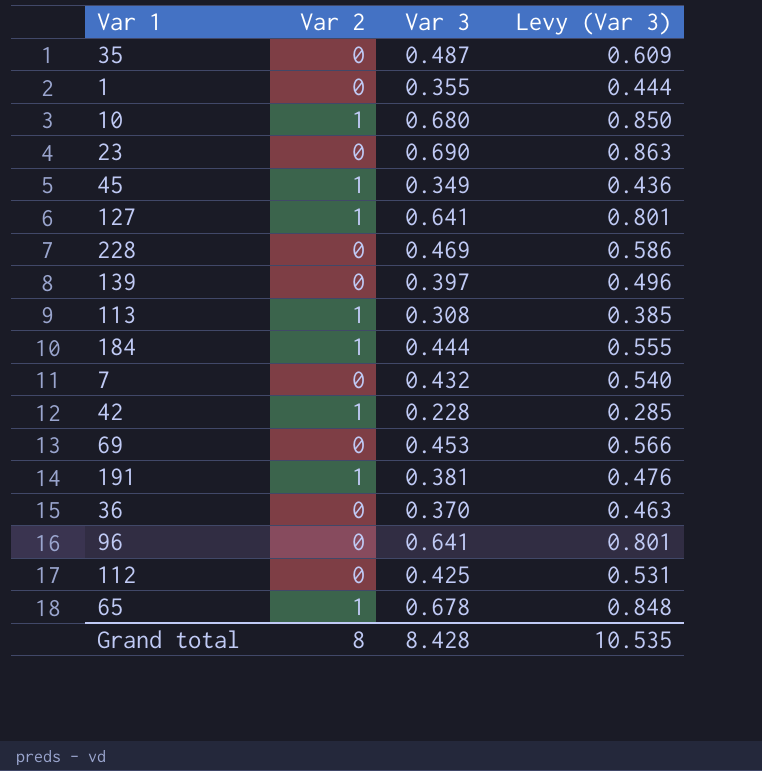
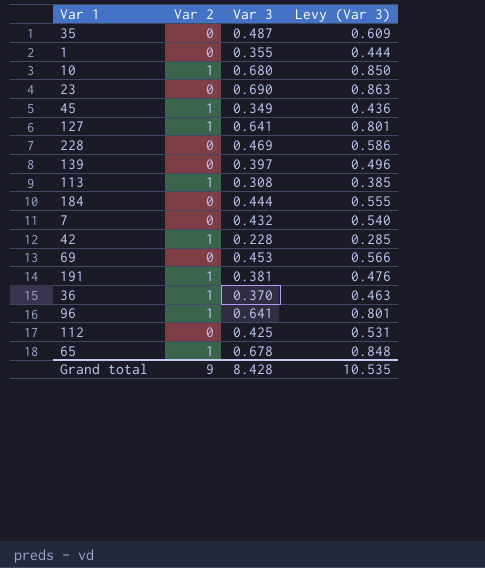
184 | Var 2: 1 -> 0
36 | Var 2: 0 -> 1
96 | Var 2: 0 -> 1
Grand total | Var 2: 8 -> 9

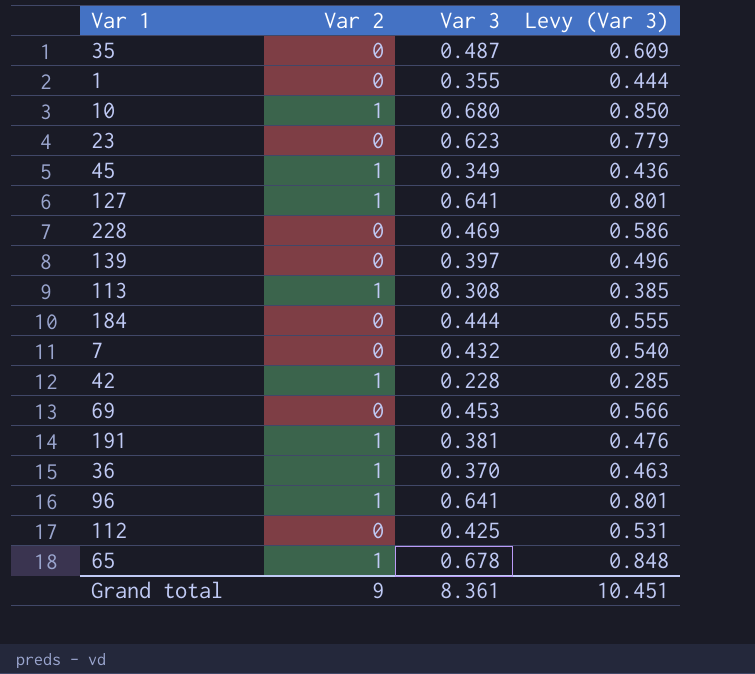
23 | Var 3: 0.690 -> 0.623
23 | Levy (Var 3): 0.863 -> 0.779
Grand total | Var 3: 8.428 -> 8.361
Grand total | Levy (Var 3): 10.535 -> 10.451

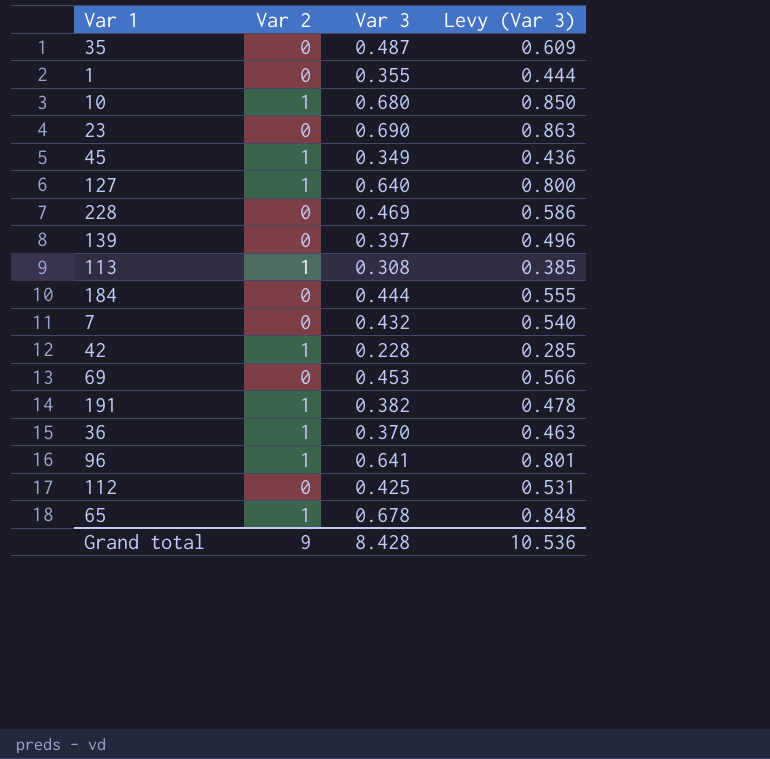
23 | Var 3: 0.623 -> 0.690
23 | Levy (Var 3): 0.779 -> 0.863
127 | Var 3: 0.641 -> 0.640
127 | Levy (Var 3): 0.801 -> 0.800
191 | Var 3: 0.381 -> 0.382
191 | Levy (Var 3): 0.476 -> 0.478
Grand total | Var 3: 8.361 -> 8.428
Grand total | Levy (Var 3): 10.451 -> 10.536

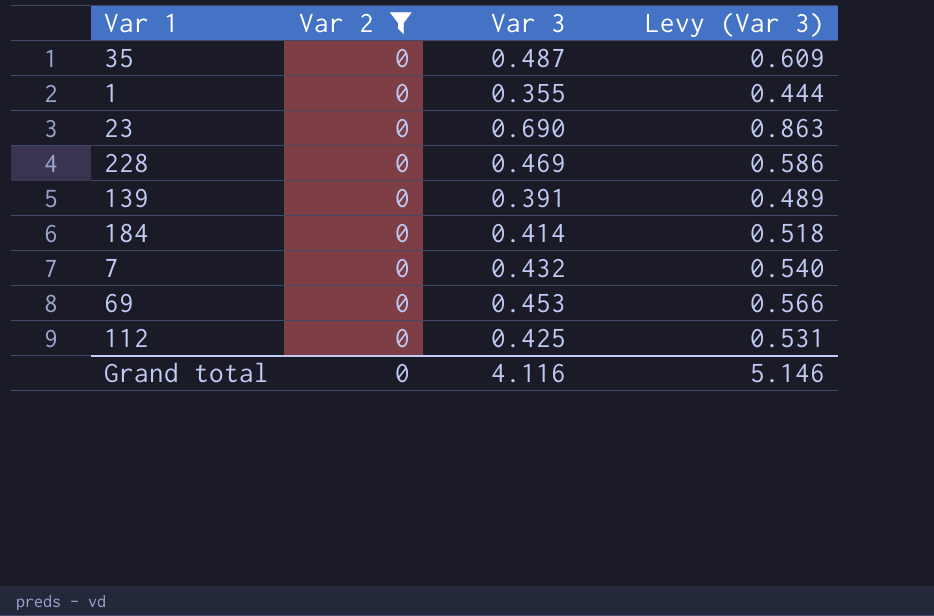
filter: none -> Var 2 = 0
139 | Var 3: 0.397 -> 0.391
139 | Levy (Var 3): 0.496 -> 0.489
184 | Var 3: 0.444 -> 0.414
184 | Levy (Var 3): 0.555 -> 0.518
Grand total | Var 2: 9 -> 0
Grand total | Var 3: 8.428 -> 4.116
Grand total | Levy (Var 3): 10.536 -> 5.146

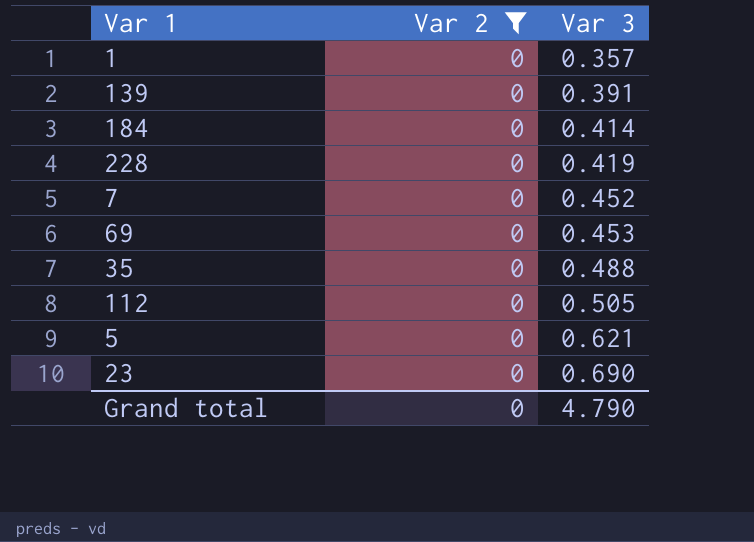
row order: none -> Var 3 ascending
column Levy (Var 3) | formula: [Var 3] * 1.25 -> none
1 | Var 3: 0.355 -> 0.357
228 | Var 3: 0.469 -> 0.419
7 | Var 3: 0.432 -> 0.452
35 | Var 3: 0.487 -> 0.488
112 | Var 3: 0.425 -> 0.505
row 5: none -> 0 | 0.621
Grand total | Var 3: 4.116 -> 4.790

